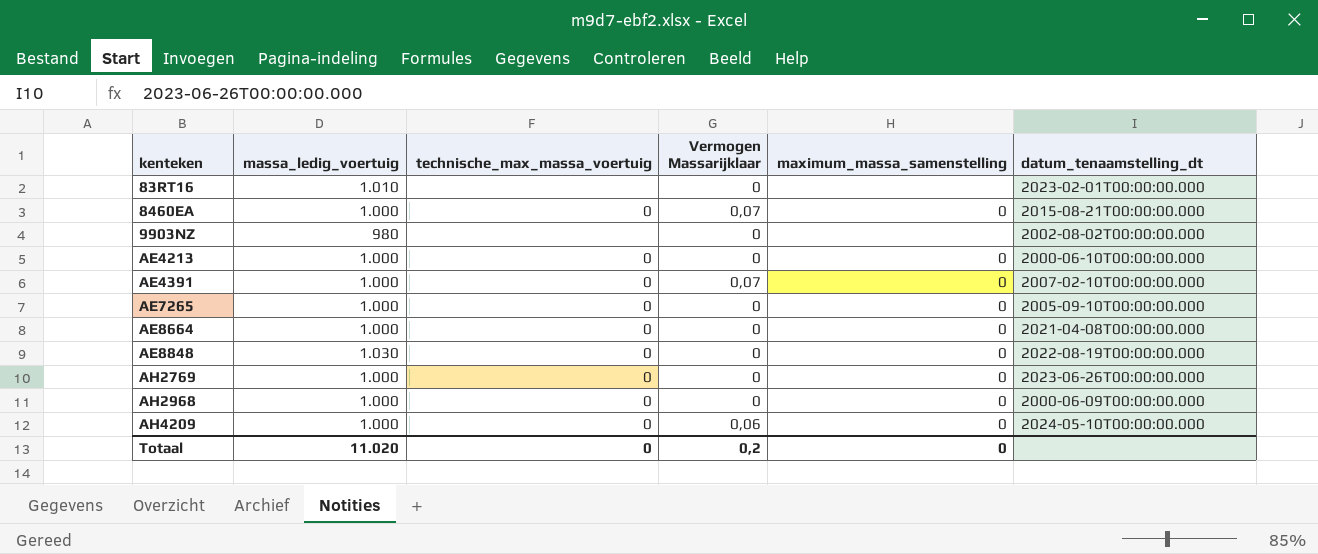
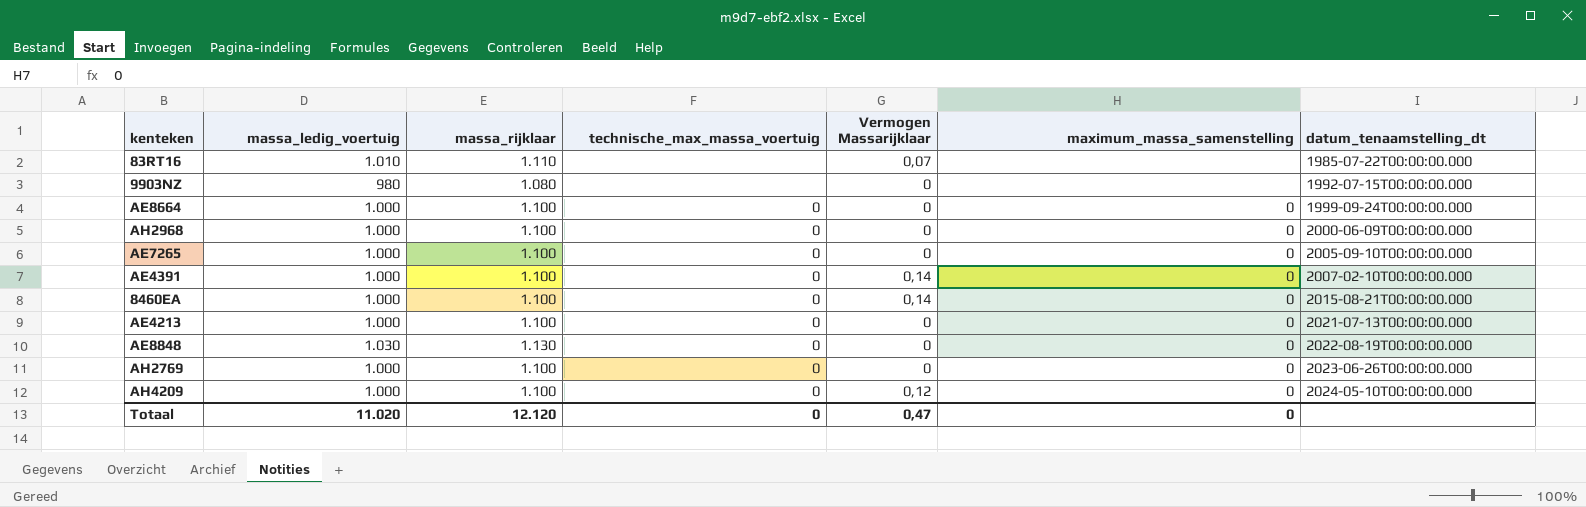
row order: kenteken ascending -> datum_tenaamstelling_dt ascending
column massa_rijklaar | position: none -> 3
83RT16 | Vermogen Massarijklaar: 0 -> 0,07
83RT16 | datum_tenaamstelling_dt: 2023-02-01T00:00:00.000 -> 1985-07-22T00:00:00.000
9903NZ | datum_tenaamstelling_dt: 2002-08-02T00:00:00.000 -> 1992-07-15T00:00:00.000
AE8664 | datum_tenaamstelling_dt: 2021-04-08T00:00:00.000 -> 1999-09-24T00:00:00.000
AE4391 | Vermogen Massarijklaar: 0,07 -> 0,14
8460EA | Vermogen Massarijklaar: 0,07 -> 0,14
AE4213 | datum_tenaamstelling_dt: 2000-06-10T00:00:00.000 -> 2021-07-13T00:00:00.000
AH4209 | Vermogen Massarijklaar: 0,06 -> 0,12
Totaal | Vermogen Massarijklaar: 0,2 -> 0,47

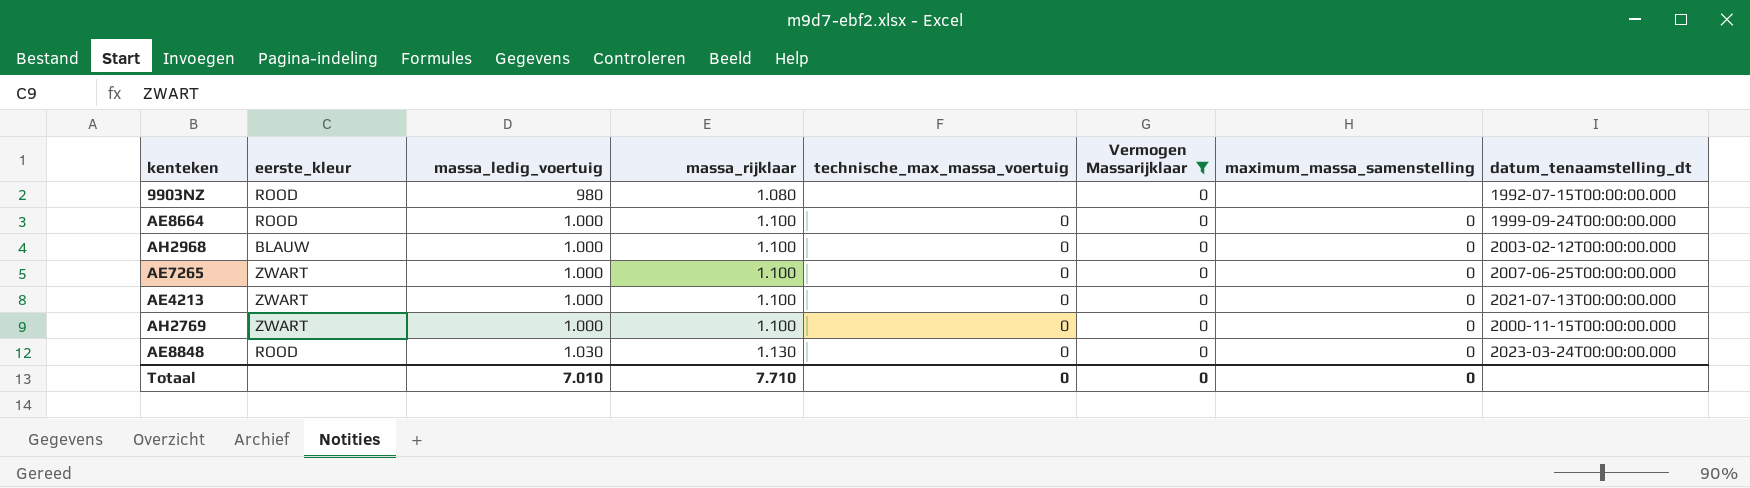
filter: none -> Vermogen Massarijklaar = 0
row order: datum_tenaamstelling_dt ascending -> massa_ledig_voertuig ascending
column eerste_kleur | position: none -> 2
AH2968 | datum_tenaamstelling_dt: 2000-06-09T00:00:00.000 -> 2003-02-12T00:00:00.000
AE7265 | datum_tenaamstelling_dt: 2005-09-10T00:00:00.000 -> 2007-06-25T00:00:00.000
AH2769 | datum_tenaamstelling_dt: 2023-06-26T00:00:00.000 -> 2000-11-15T00:00:00.000
AE8848 | datum_tenaamstelling_dt: 2022-08-19T00:00:00.000 -> 2023-03-24T00:00:00.000
Totaal | massa_ledig_voertuig: 11.020 -> 7.010
Totaal | massa_rijklaar: 12.120 -> 7.710
Totaal | Vermogen Massarijklaar: 0,47 -> 0

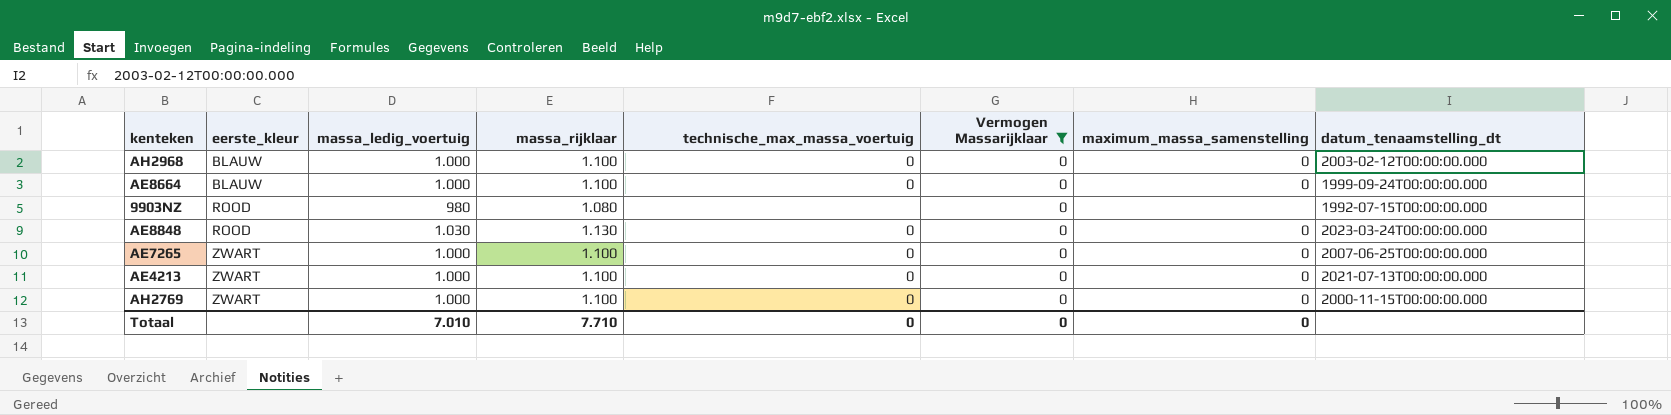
row order: massa_ledig_voertuig ascending -> eerste_kleur ascending
AE8664 | eerste_kleur: ROOD -> BLAUW

